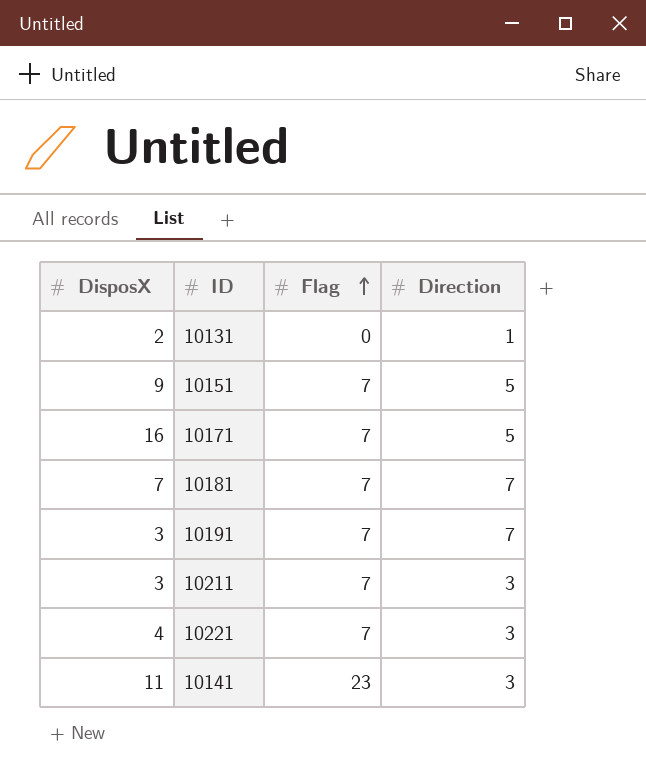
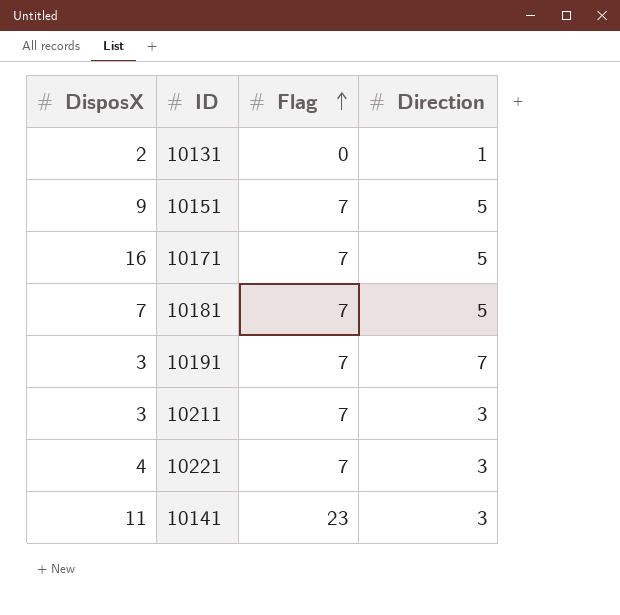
10181 | Direction: 7 -> 5

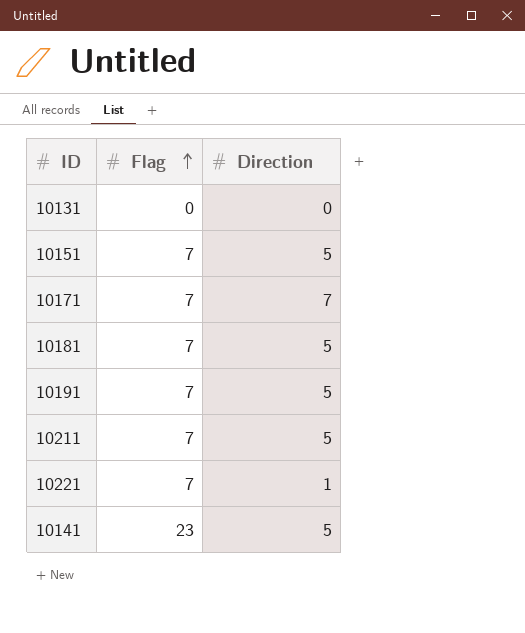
column DisposX | position: 1 -> none
10131 | Direction: 1 -> 0
10171 | Direction: 5 -> 7
10191 | Direction: 7 -> 5
10211 | Direction: 3 -> 5
10221 | Direction: 3 -> 1
10141 | Direction: 3 -> 5

